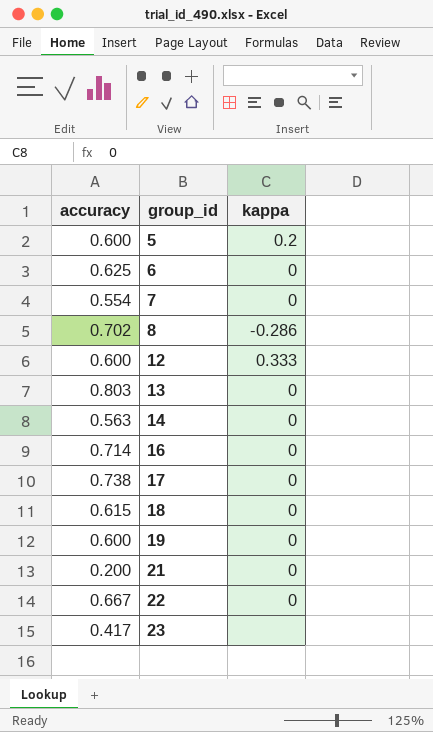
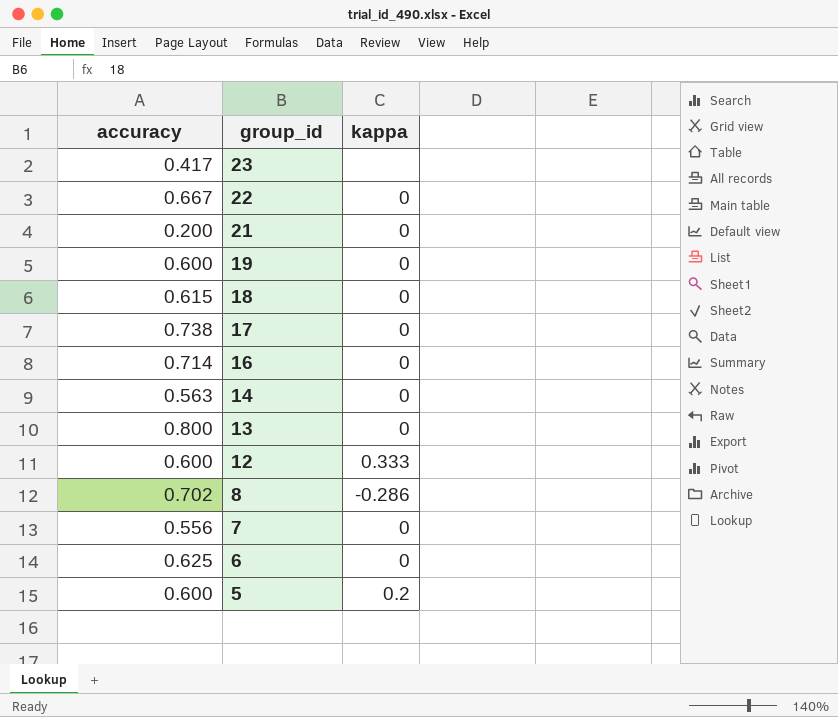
row order: group_id ascending -> group_id descending
13 | accuracy: 0.803 -> 0.800
7 | accuracy: 0.554 -> 0.556

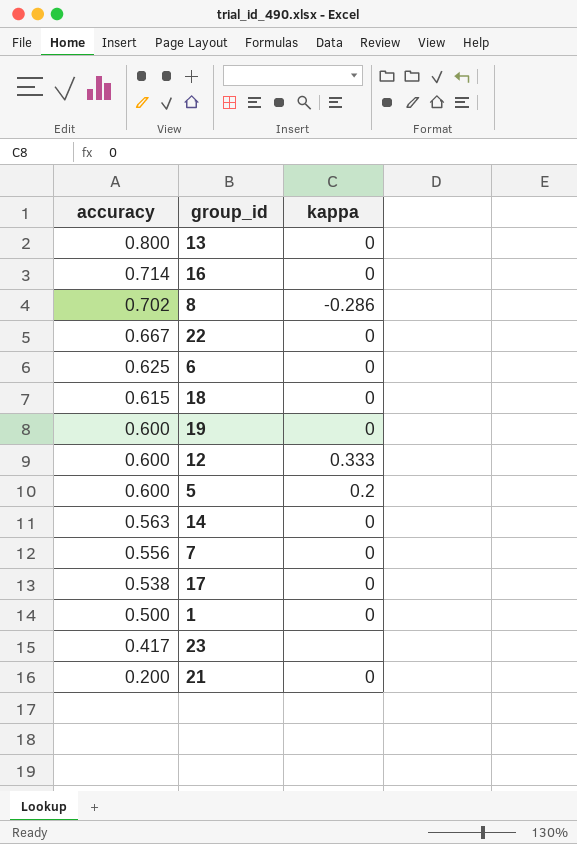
row order: group_id descending -> accuracy descending
17 | accuracy: 0.738 -> 0.538
row 1: none -> 0.500 | 0

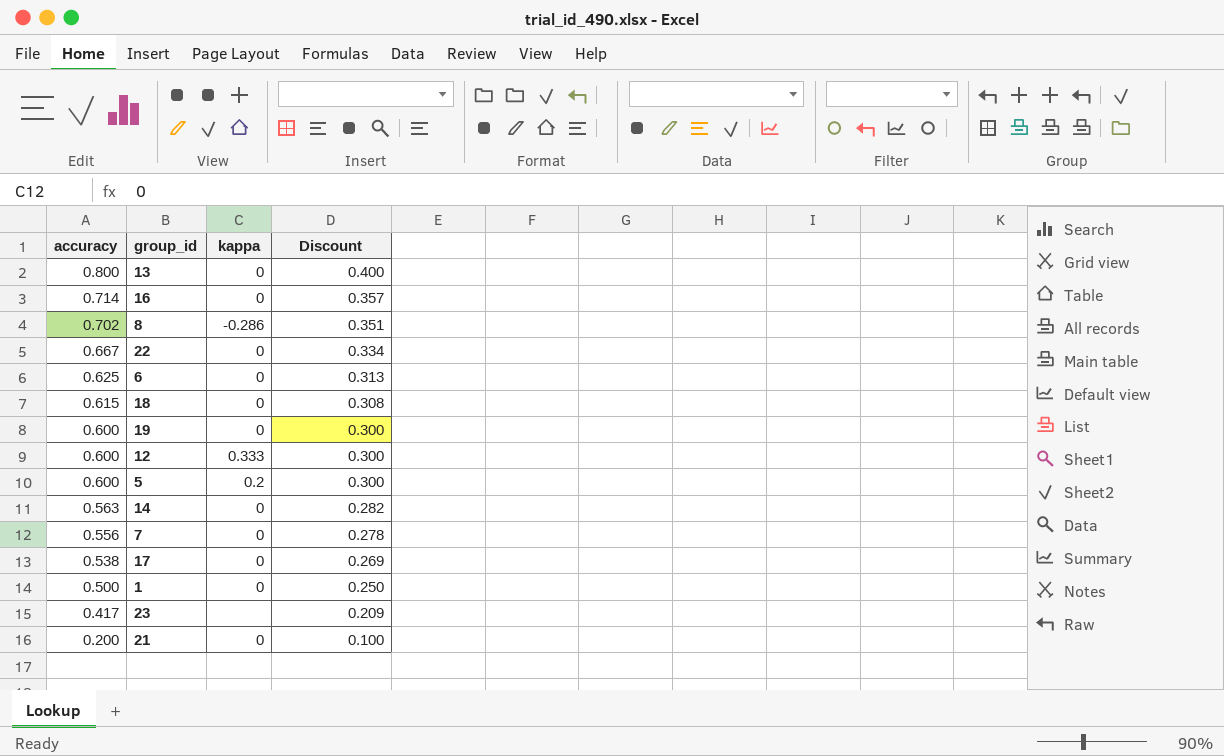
column Discount | formula: none -> [accuracy] * 0.5

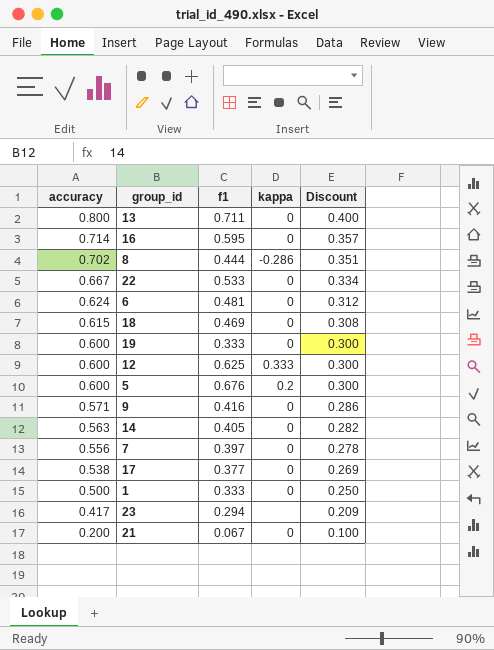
column f1 | position: none -> 3
6 | accuracy: 0.625 -> 0.624
6 | Discount: 0.313 -> 0.312
row 9: none -> 0.571 | 0.416 | 0 | 0.286

